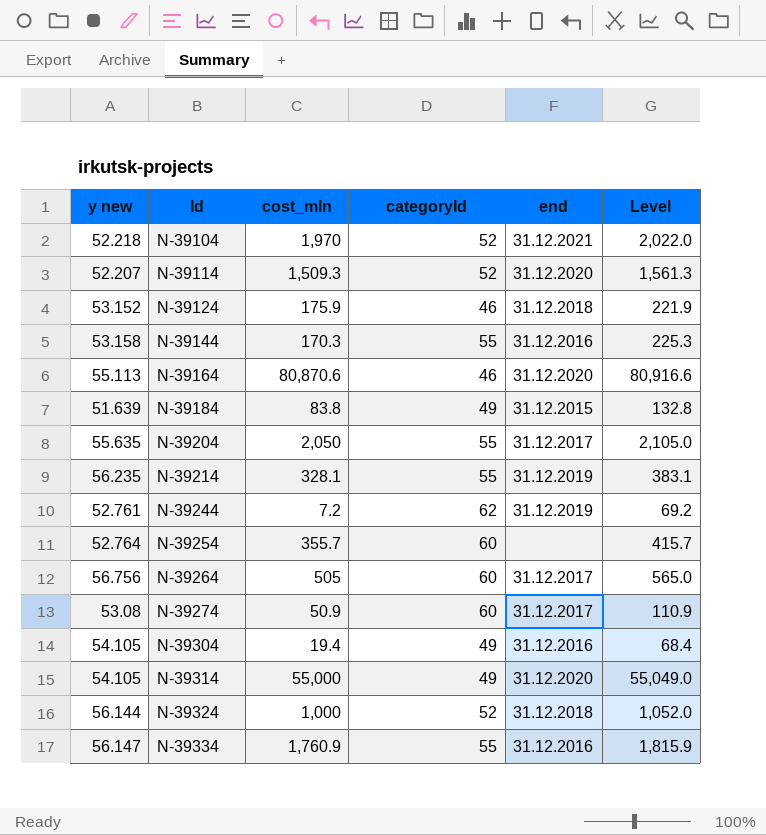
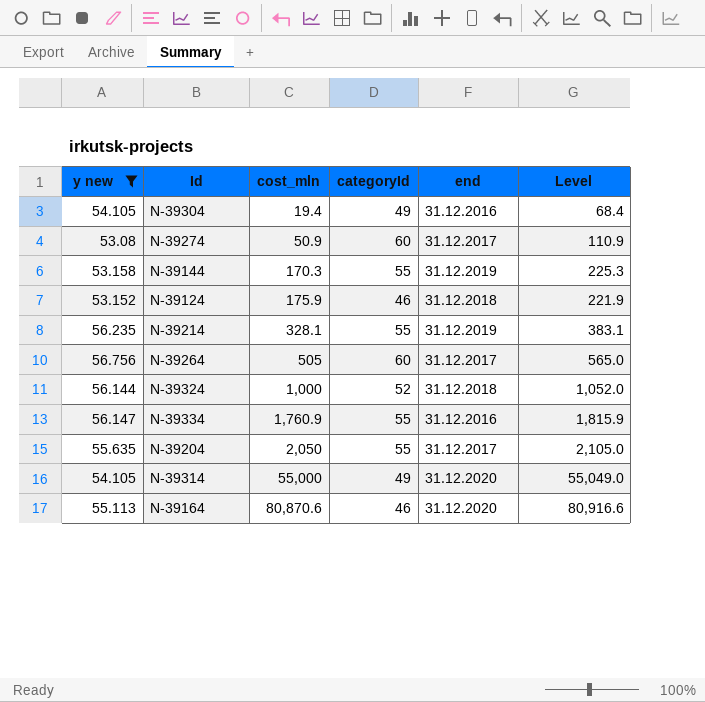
filter: none -> y new >= 53.08
row order: Id ascending -> cost_mln ascending
N-39144 | end: 31.12.2016 -> 31.12.2019

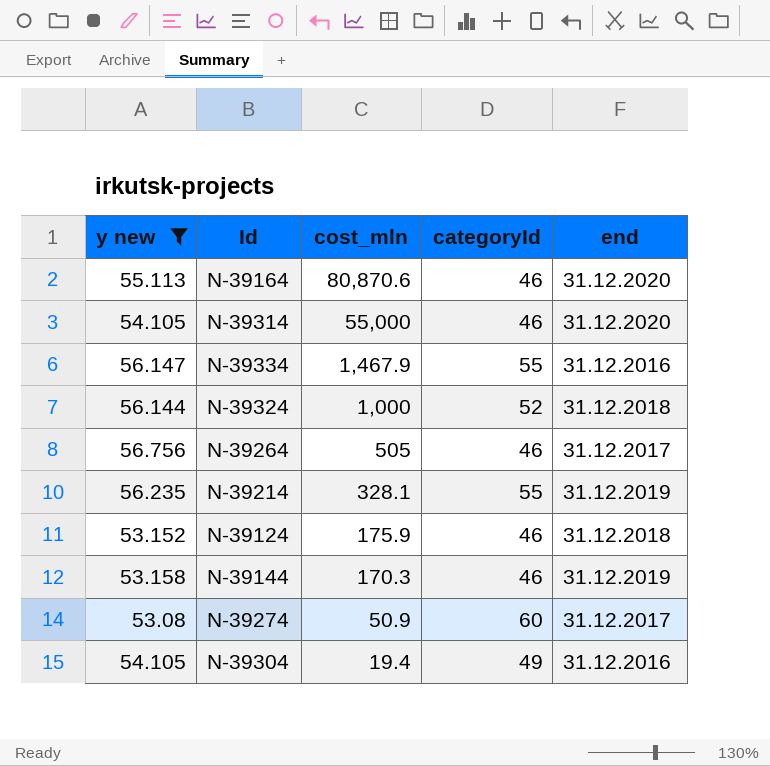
row order: cost_mln ascending -> cost_mln descending
column Level | formula: [cost_mln] + [categoryId] -> none
row N-39204: 55.635 | 2,050 | 55 | 31.12.2017 | 2,105.0 -> none
N-39314 | categoryId: 49 -> 46
N-39334 | cost_mln: 1,760.9 -> 1,467.9
N-39264 | categoryId: 60 -> 46
N-39144 | categoryId: 55 -> 46

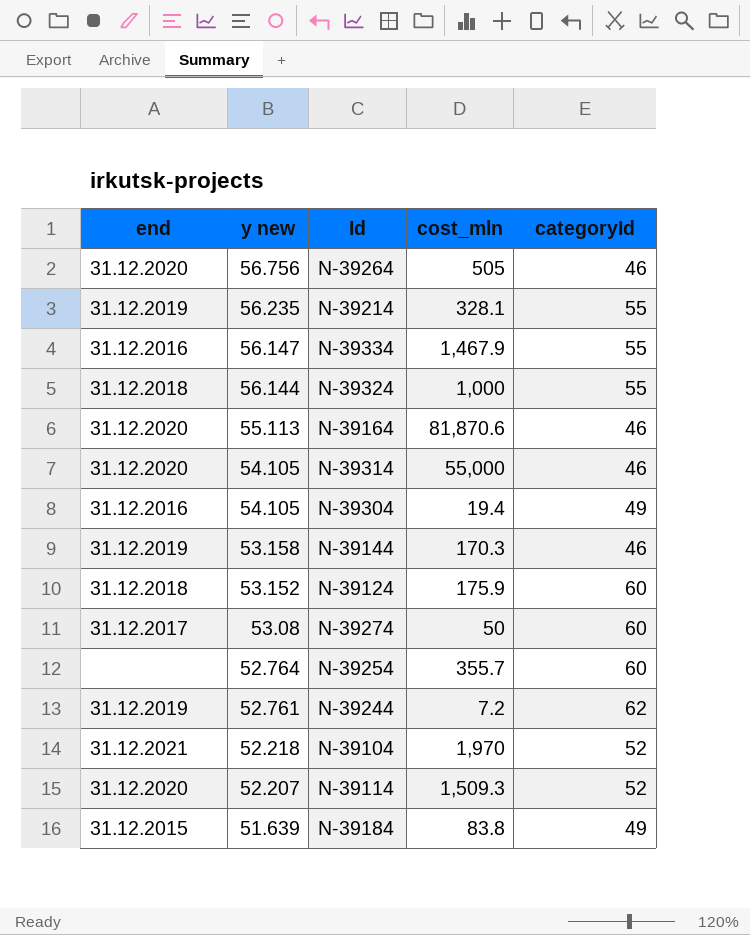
filter: y new >= 53.08 -> none
row order: cost_mln descending -> y new descending
column end | position: 5 -> 1
N-39264 | end: 31.12.2017 -> 31.12.2020
N-39324 | categoryId: 52 -> 55
N-39164 | cost_mln: 80,870.6 -> 81,870.6
N-39124 | categoryId: 46 -> 60
N-39274 | cost_mln: 50.9 -> 50

